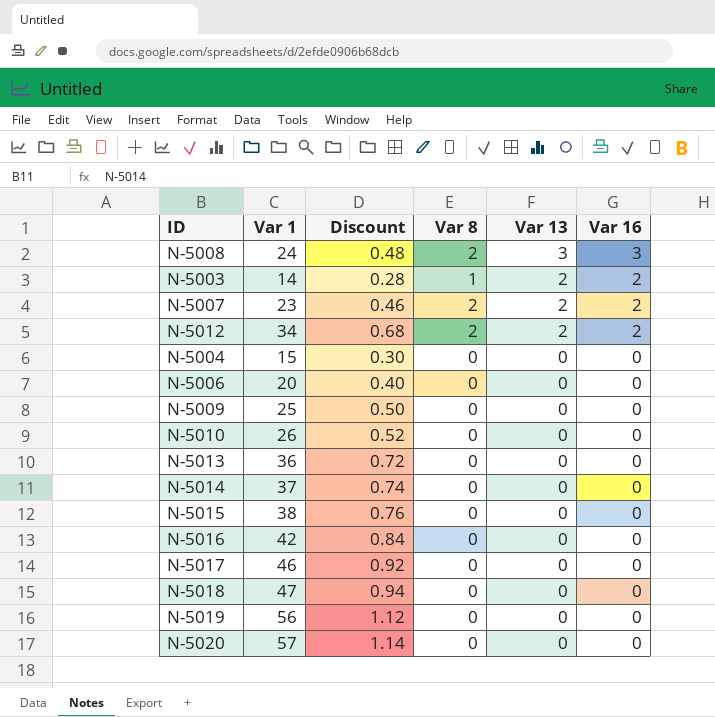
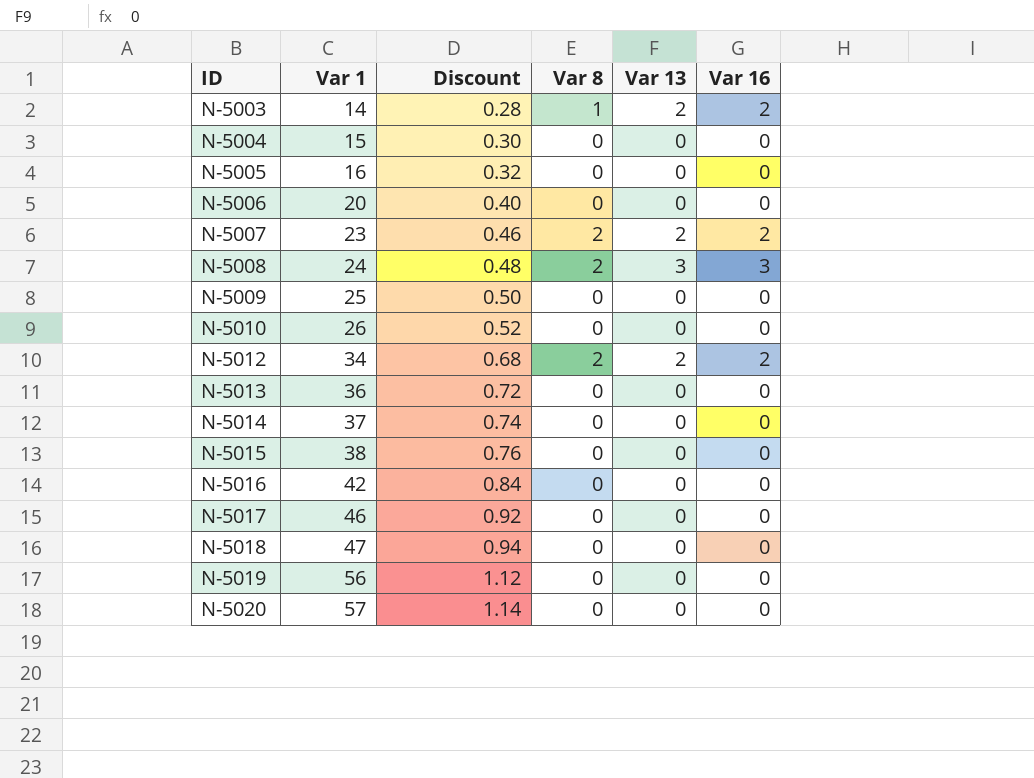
row order: Var 13 descending -> ID ascending
row N-5005: none -> 16 | 0.32 | 0 | 0 | 0

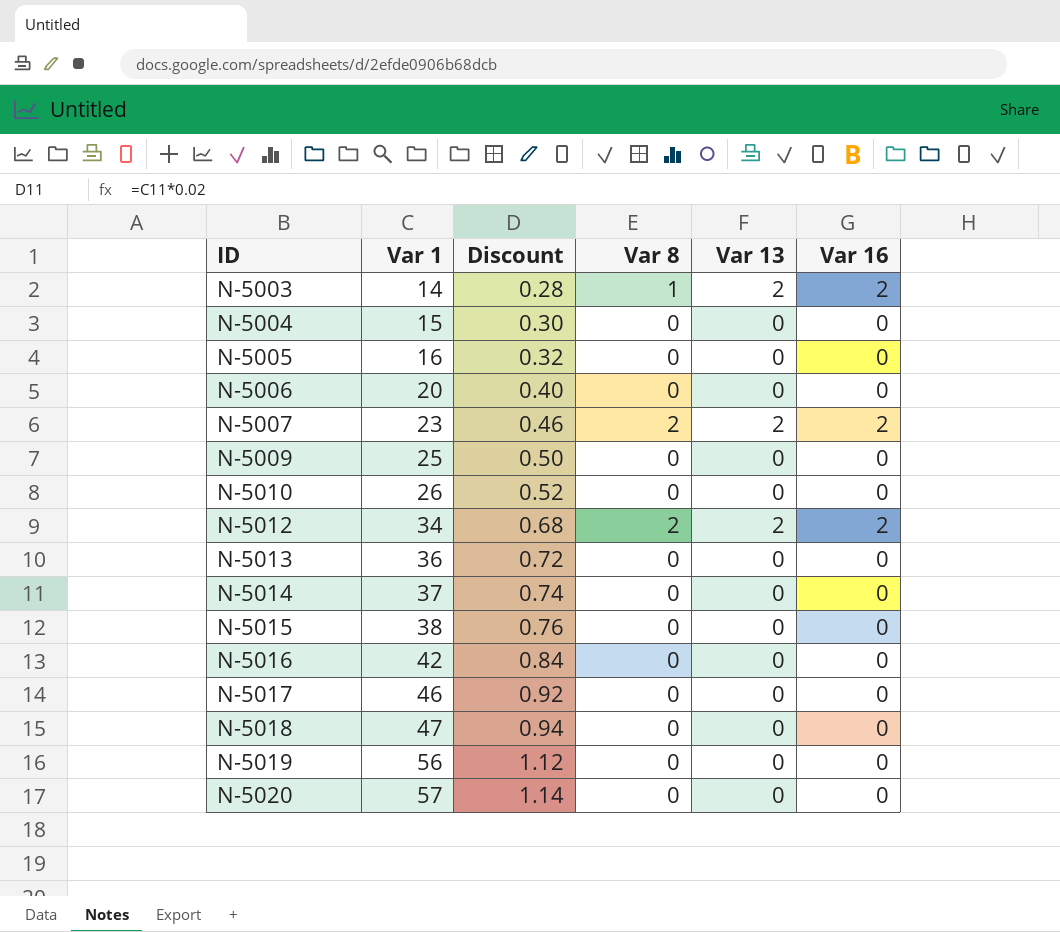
row N-5008: 24 | 0.48 | 2 | 3 | 3 -> none

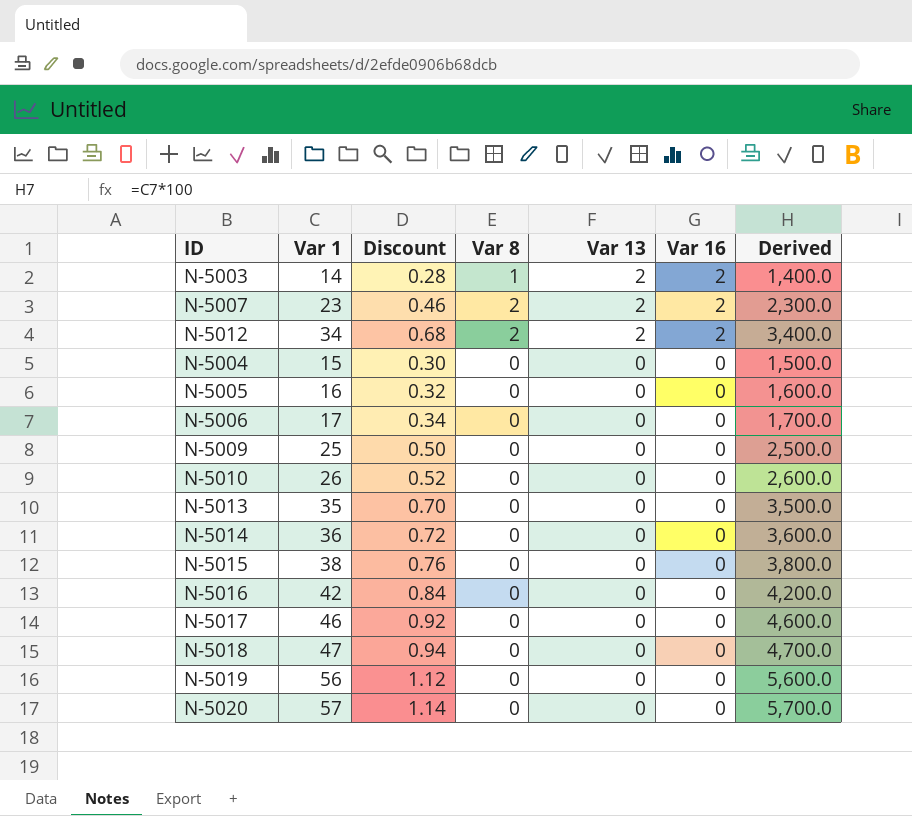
row order: ID ascending -> Var 13 descending
column Derived | formula: none -> [Var 1] * 100
N-5006 | Var 1: 20 -> 17
N-5006 | Discount: 0.40 -> 0.34
N-5013 | Var 1: 36 -> 35
N-5013 | Discount: 0.72 -> 0.70
N-5014 | Var 1: 37 -> 36
N-5014 | Discount: 0.74 -> 0.72

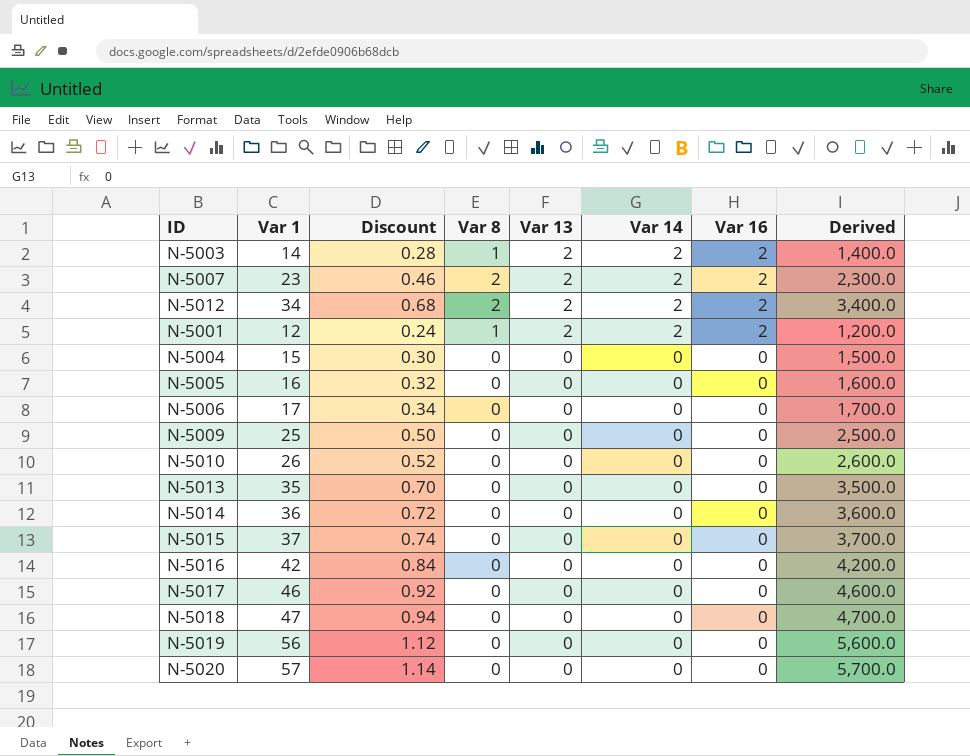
column Var 14 | position: none -> 6
row N-5001: none -> 12 | 0.24 | 1 | 2 | 2 | 2 | 1,200.0
N-5015 | Var 1: 38 -> 37
N-5015 | Discount: 0.76 -> 0.74
N-5015 | Derived: 3,800.0 -> 3,700.0

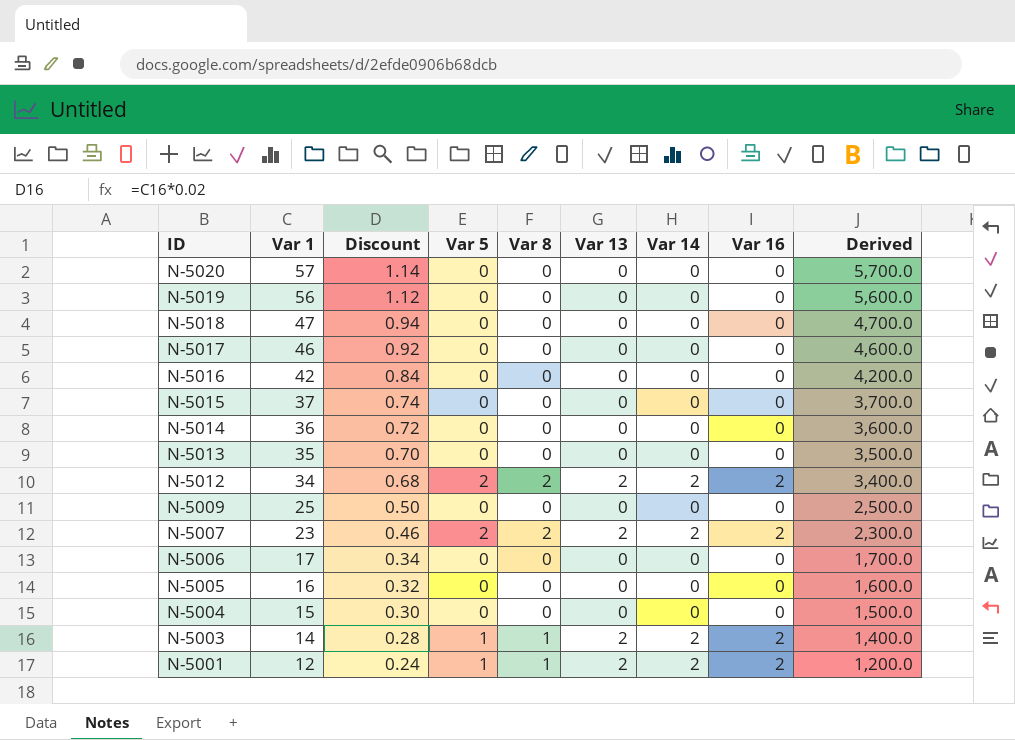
row order: Var 13 descending -> ID descending
column Var 5 | position: none -> 4
row N-5010: 26 | 0.52 | 0 | 0 | 0 | 0 | 2,600.0 -> none

